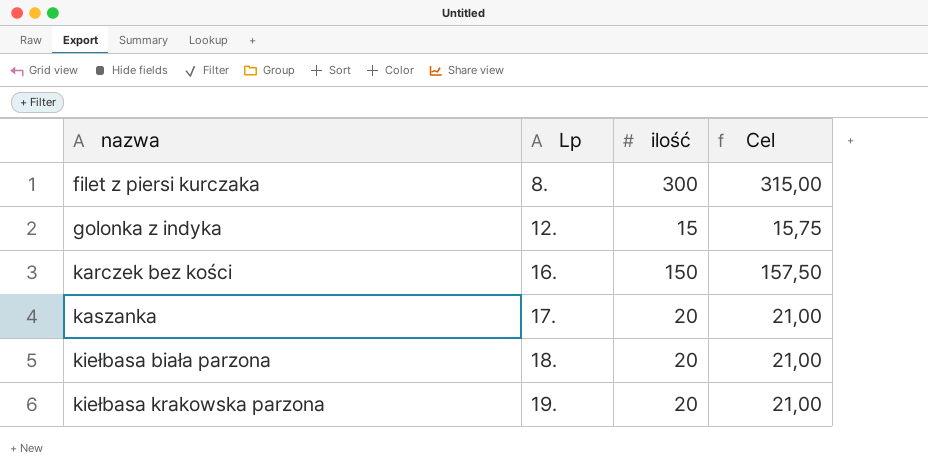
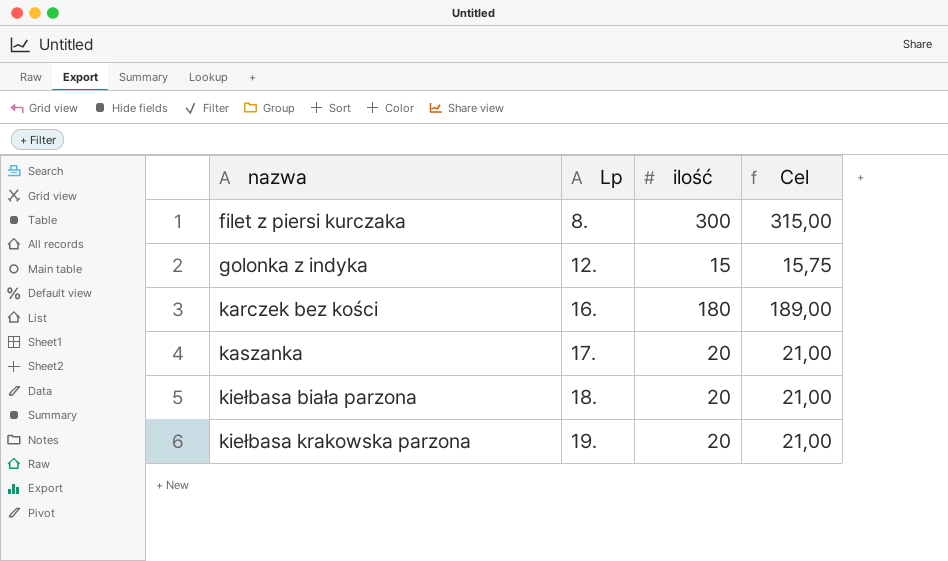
karczek bez kości | ilość: 150 -> 180
karczek bez kości | Cel: 157,50 -> 189,00

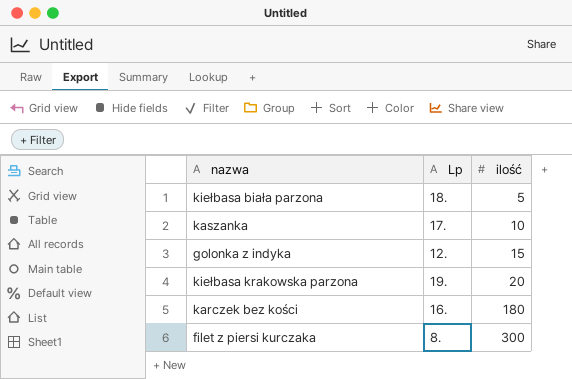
row order: nazwa ascending -> ilość ascending
column Cel | formula: [ilość] * 1,05 -> none
kiełbasa biała parzona | ilość: 20 -> 5
kaszanka | ilość: 20 -> 10

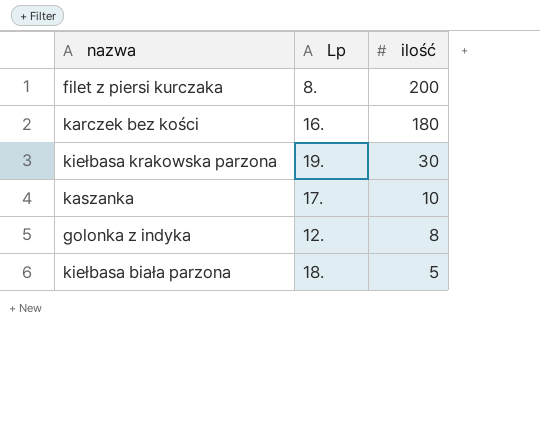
row order: ilość ascending -> ilość descending
filet z piersi kurczaka | ilość: 300 -> 200
kiełbasa krakowska parzona | ilość: 20 -> 30
golonka z indyka | ilość: 15 -> 8

